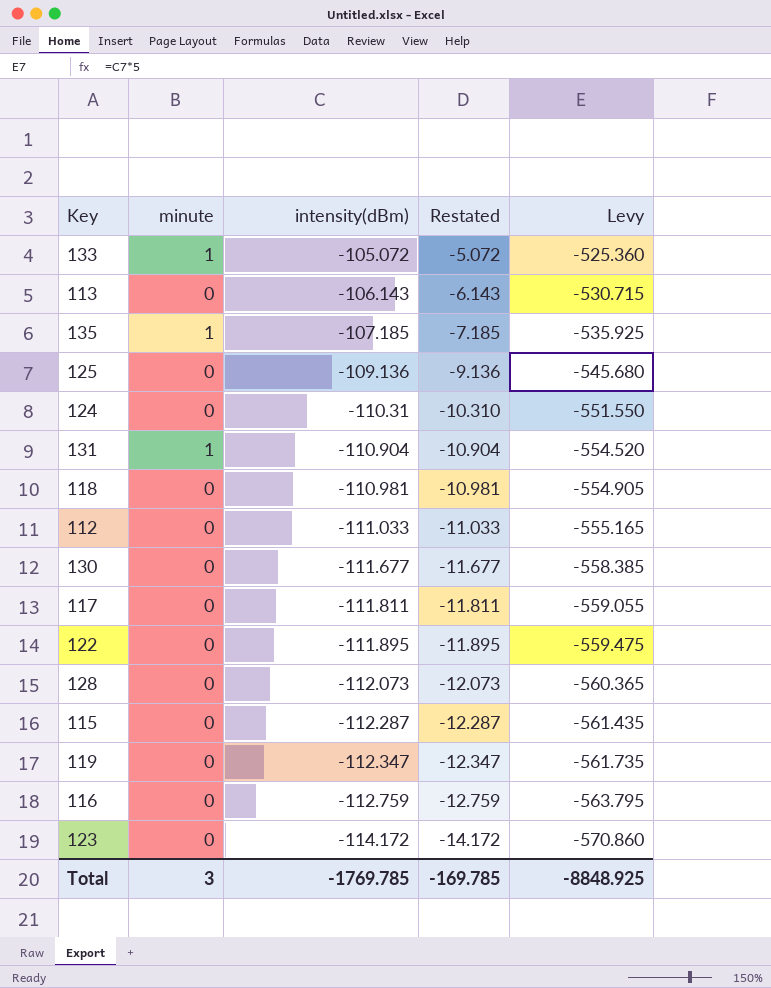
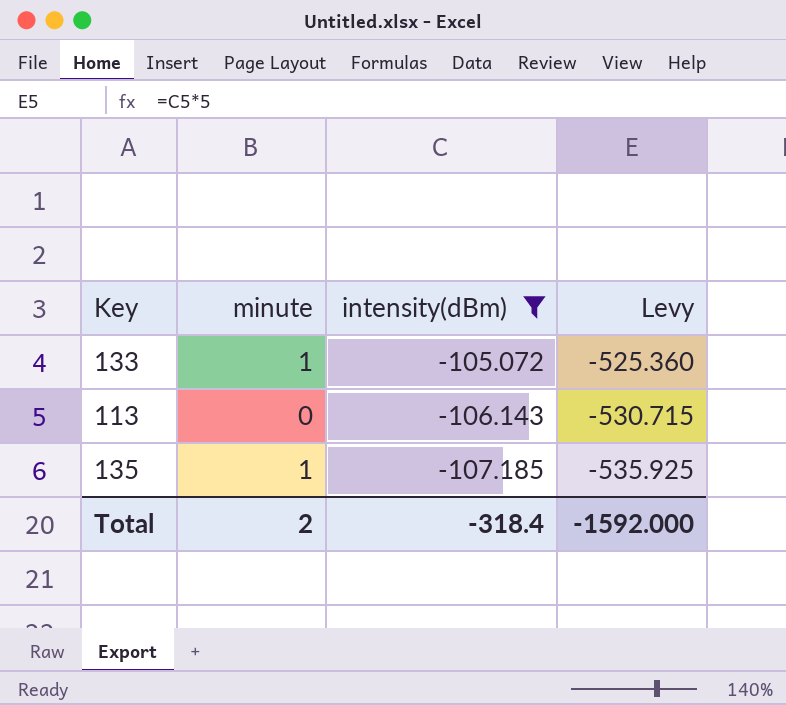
filter: none -> intensity(dBm) >= -107.185
column Restated | formula: [intensity(dBm)] + 100 -> none
Total | minute: 3 -> 2
Total | intensity(dBm): -1769.785 -> -318.4
Total | Levy: -8848.925 -> -1592.000

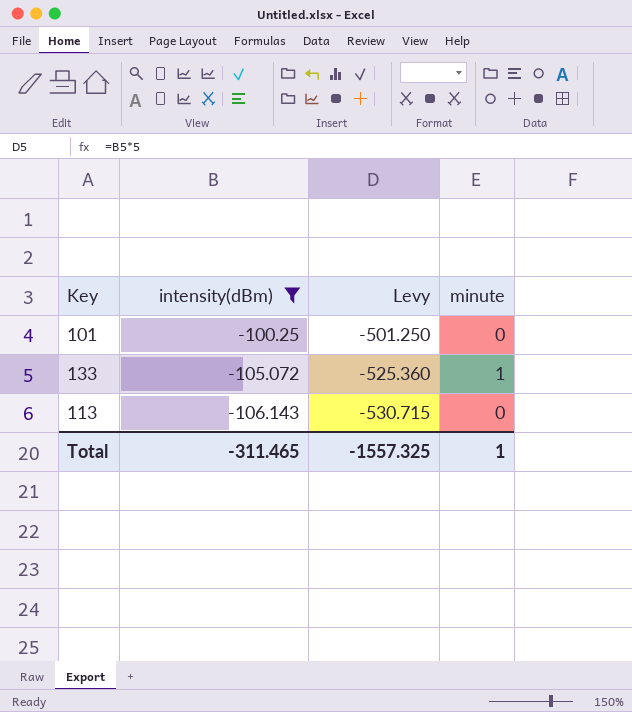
column minute | position: 2 -> 4
row 135: 1 | -107.185 | -535.925 -> none
row 101: none -> -100.25 | -501.250 | 0
Total | intensity(dBm): -318.4 -> -311.465
Total | Levy: -1592.000 -> -1557.325
Total | minute: 2 -> 1

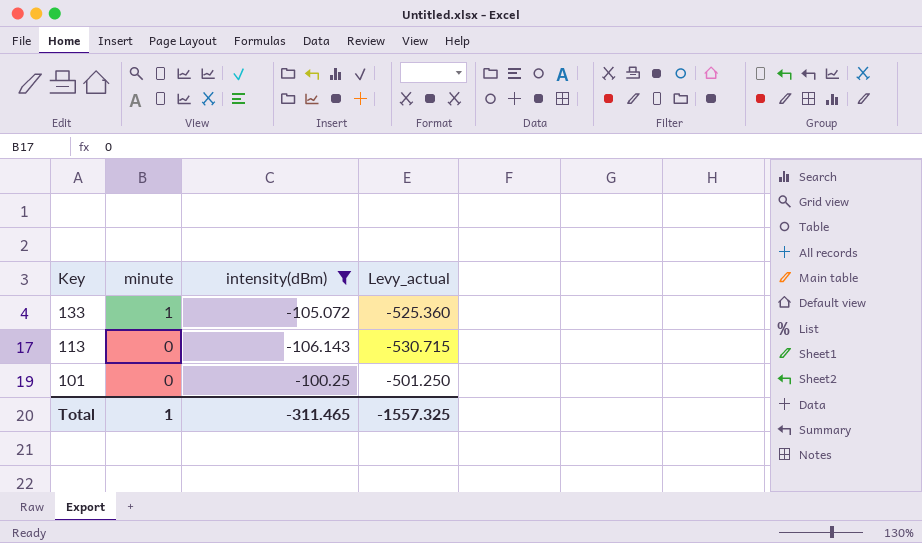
row order: intensity(dBm) descending -> Key descending
column minute | position: 4 -> 2
column name: Levy -> Levy_actual

